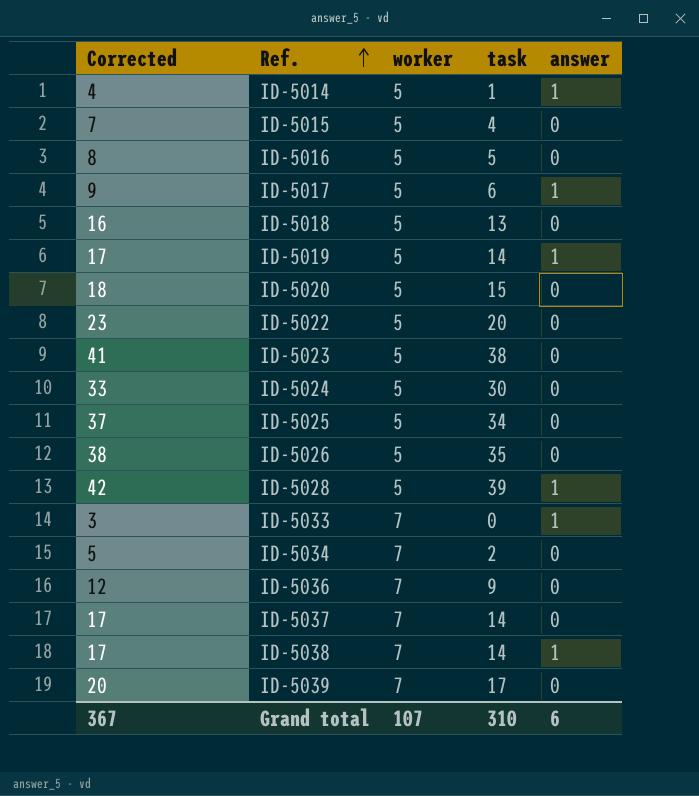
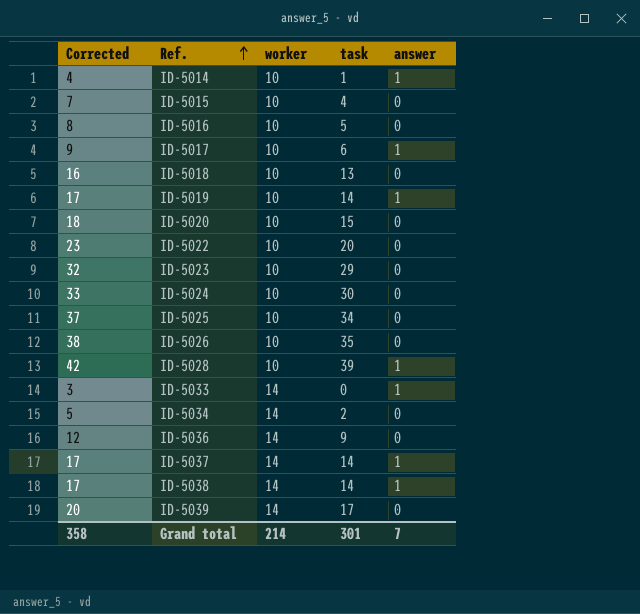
ID-5014 | worker: 5 -> 10
ID-5015 | worker: 5 -> 10
ID-5016 | worker: 5 -> 10
ID-5017 | worker: 5 -> 10
ID-5018 | worker: 5 -> 10
ID-5019 | worker: 5 -> 10
ID-5020 | worker: 5 -> 10
ID-5022 | worker: 5 -> 10
ID-5023 | Corrected: 41 -> 32
ID-5023 | worker: 5 -> 10
ID-5023 | task: 38 -> 29
ID-5024 | worker: 5 -> 10
ID-5025 | worker: 5 -> 10
ID-5026 | worker: 5 -> 10
ID-5028 | worker: 5 -> 10
ID-5033 | worker: 7 -> 14
ID-5034 | worker: 7 -> 14
ID-5036 | worker: 7 -> 14
ID-5037 | worker: 7 -> 14
ID-5037 | answer: 0 -> 1
ID-5038 | worker: 7 -> 14
ID-5039 | worker: 7 -> 14
Grand total | Corrected: 367 -> 358
Grand total | worker: 107 -> 214
Grand total | task: 310 -> 301
Grand total | answer: 6 -> 7

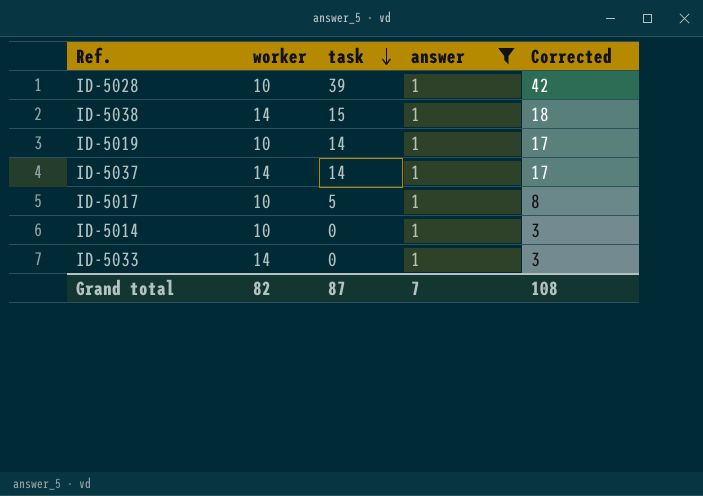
filter: none -> answer = 1
row order: Ref. ascending -> task descending
column Corrected | position: 1 -> 5
ID-5038 | task: 14 -> 15
ID-5038 | Corrected: 17 -> 18
ID-5017 | task: 6 -> 5
ID-5017 | Corrected: 9 -> 8
ID-5014 | task: 1 -> 0
ID-5014 | Corrected: 4 -> 3
Grand total | worker: 214 -> 82
Grand total | task: 301 -> 87
Grand total | Corrected: 358 -> 108

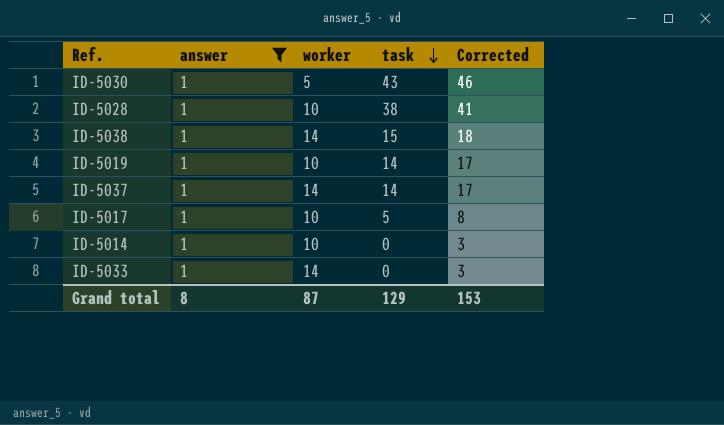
column answer | position: 4 -> 2
row ID-5030: none -> 1 | 5 | 43 | 46
ID-5028 | task: 39 -> 38
ID-5028 | Corrected: 42 -> 41
Grand total | answer: 7 -> 8
Grand total | worker: 82 -> 87
Grand total | task: 87 -> 129
Grand total | Corrected: 108 -> 153

